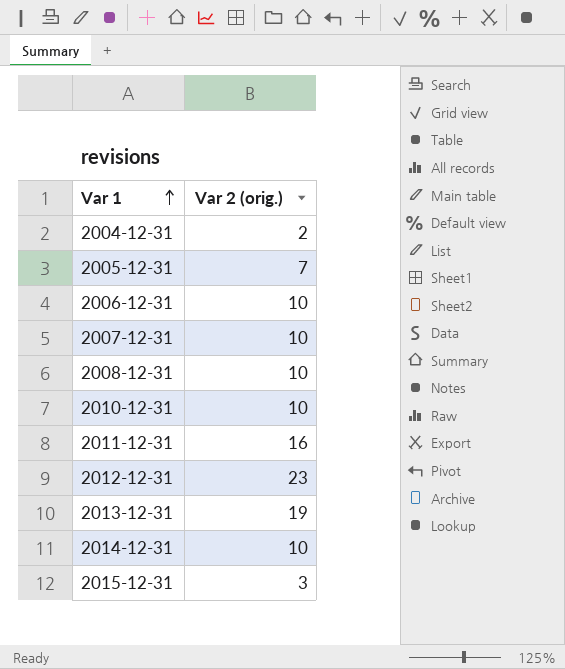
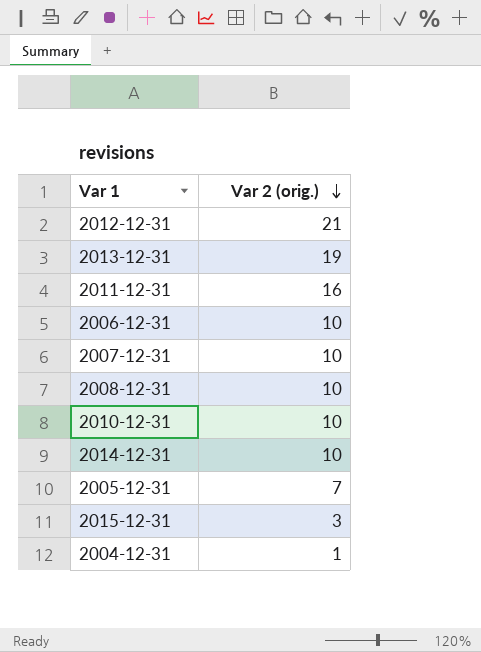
row order: Var 1 ascending -> Var 2 (orig.) descending
2012-12-31 | Var 2 (orig.): 23 -> 21
2004-12-31 | Var 2 (orig.): 2 -> 1

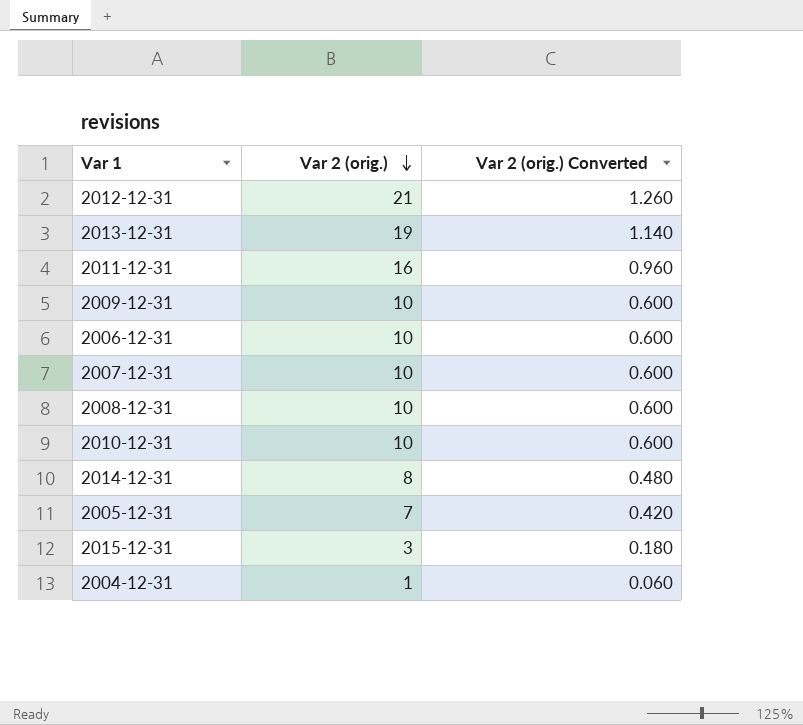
column Var 2 (orig.) Converted | formula: none -> [Var 2 (orig.)] * 0.06
row 2009-12-31: none -> 10 | 0.600
2014-12-31 | Var 2 (orig.): 10 -> 8

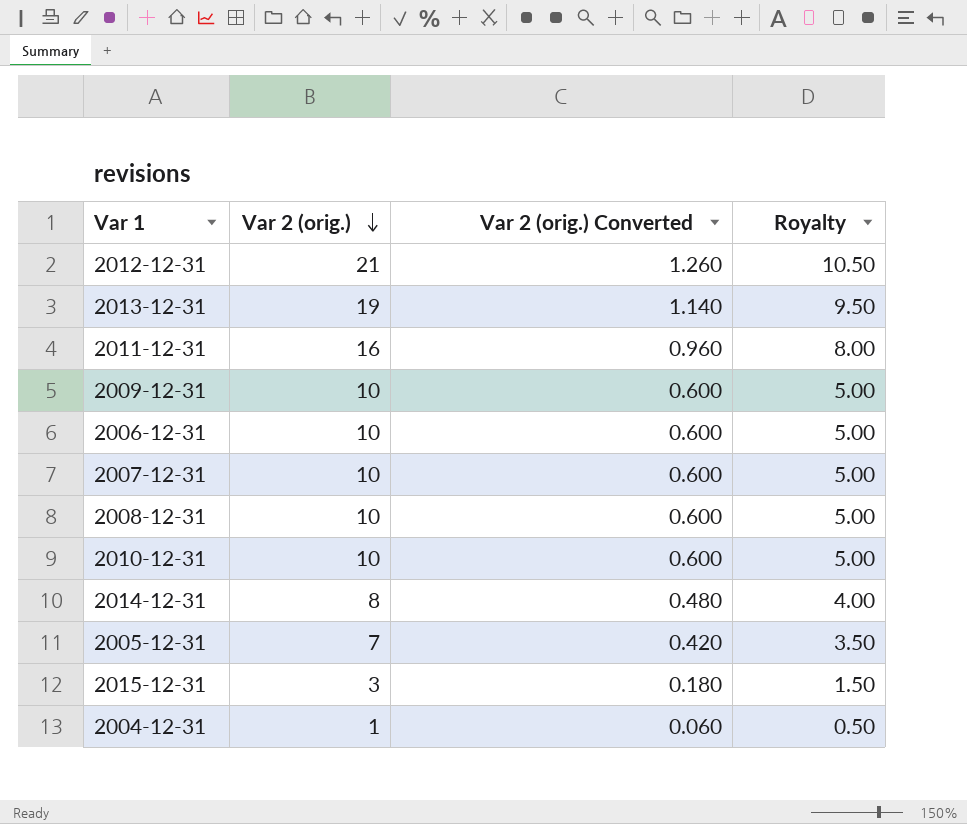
column Royalty | formula: none -> [Var 2 (orig.)] * 0.5

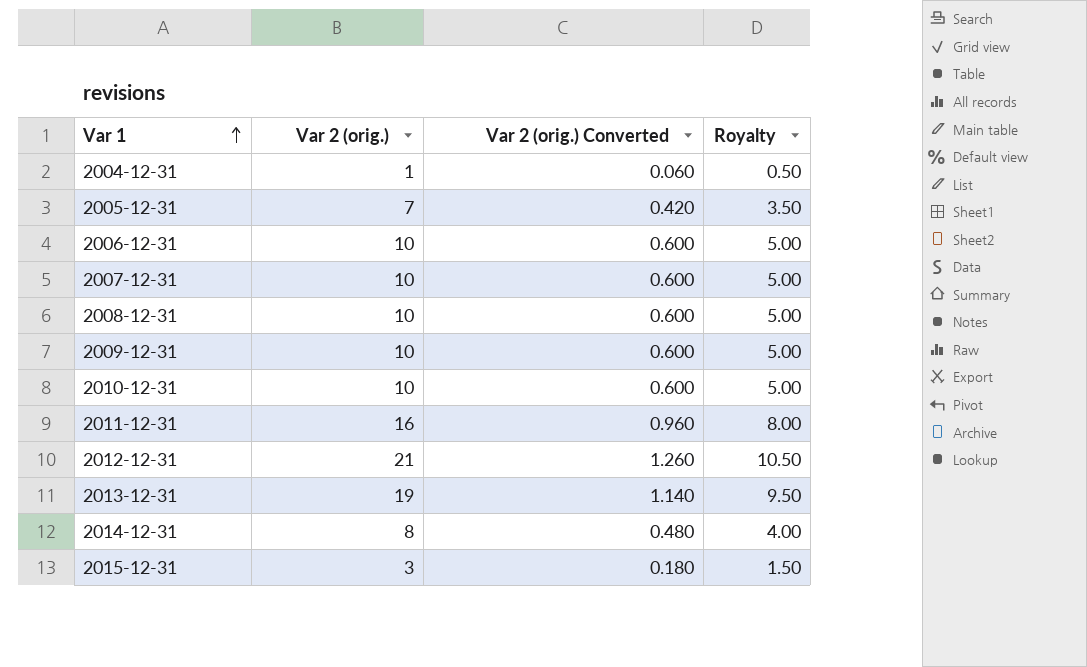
row order: Var 2 (orig.) descending -> Var 1 ascending

